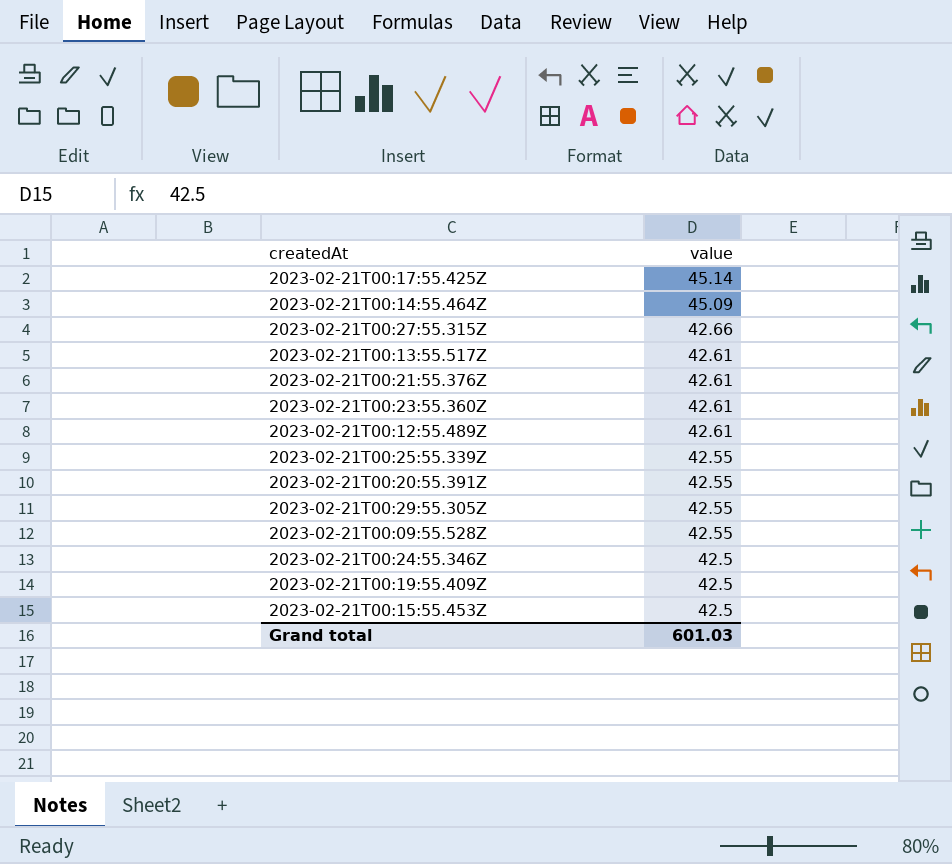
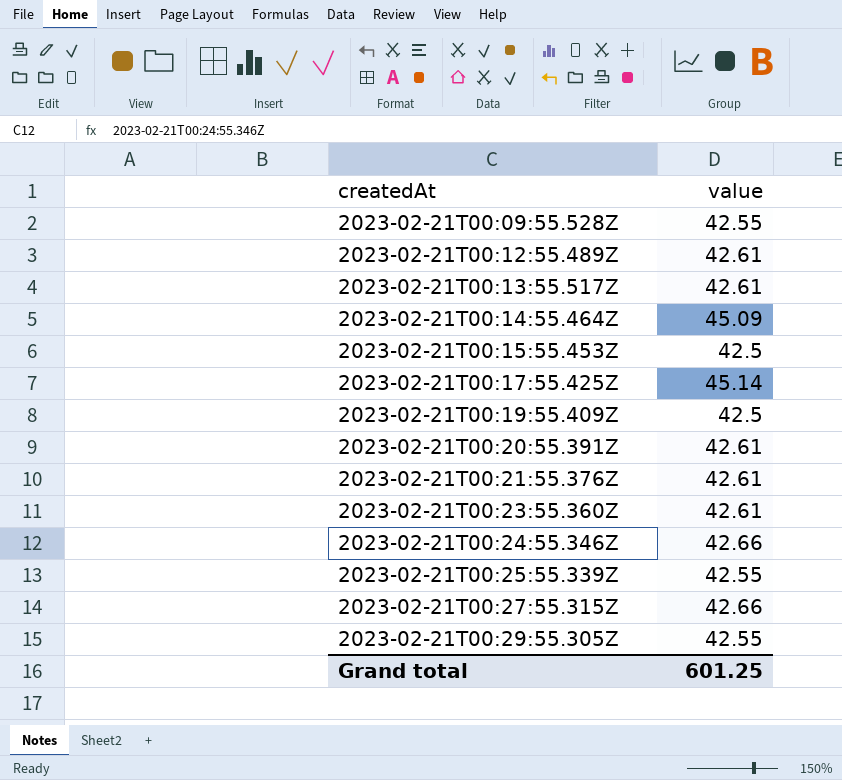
row order: value descending -> createdAt ascending
2023-02-21T00:20:55.391Z | value: 42.55 -> 42.61
2023-02-21T00:24:55.346Z | value: 42.5 -> 42.66
Grand total | value: 601.03 -> 601.25

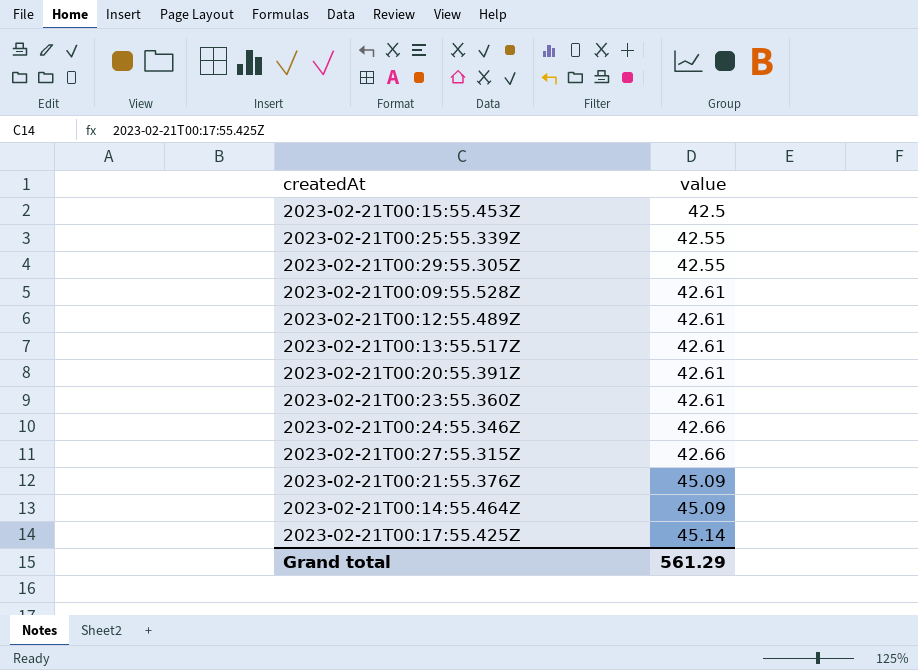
row order: createdAt ascending -> value ascending
row 2023-02-21T00:19:55.409Z: 42.5 -> none
2023-02-21T00:09:55.528Z | value: 42.55 -> 42.61
2023-02-21T00:21:55.376Z | value: 42.61 -> 45.09
Grand total | value: 601.25 -> 561.29

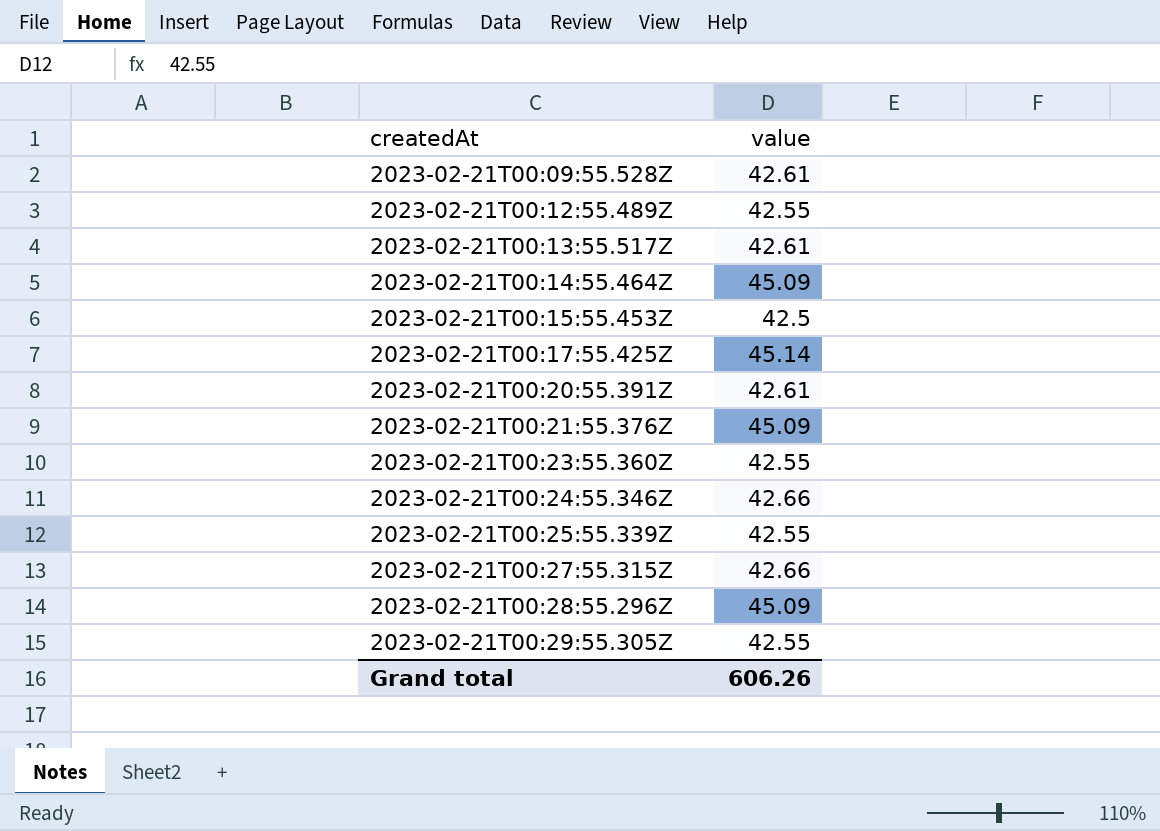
row order: value ascending -> createdAt ascending
2023-02-21T00:12:55.489Z | value: 42.61 -> 42.55
2023-02-21T00:23:55.360Z | value: 42.61 -> 42.55
row 2023-02-21T00:28:55.296Z: none -> 45.09
Grand total | value: 561.29 -> 606.26

